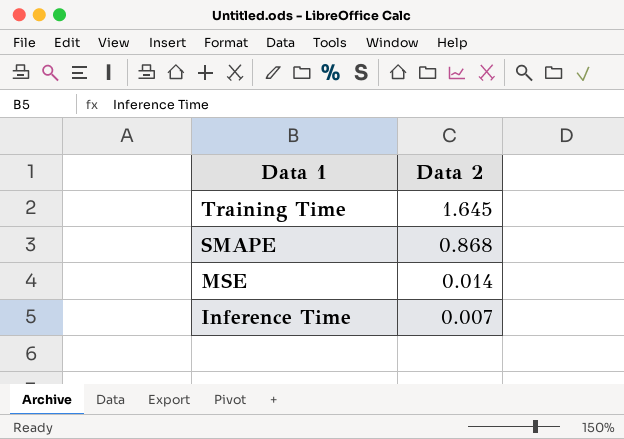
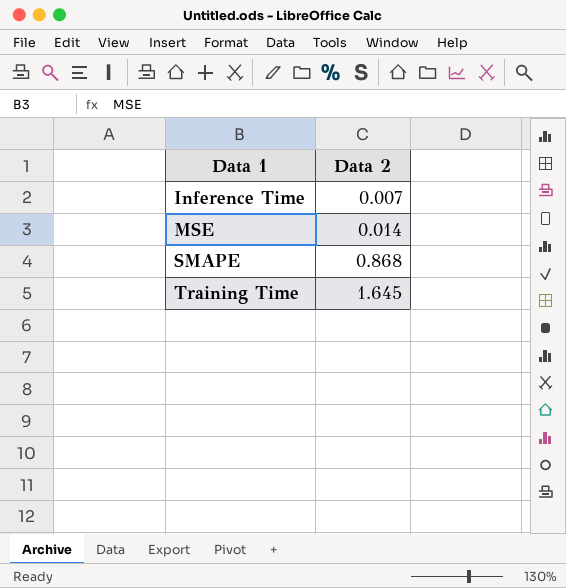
row order: Data 1 descending -> Data 1 ascending

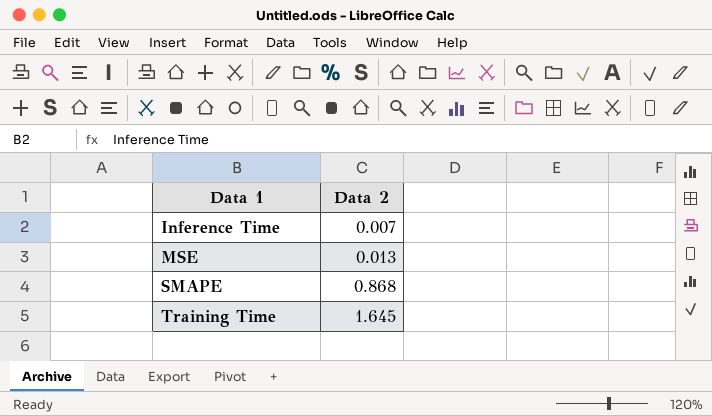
MSE | Data 2: 0.014 -> 0.013

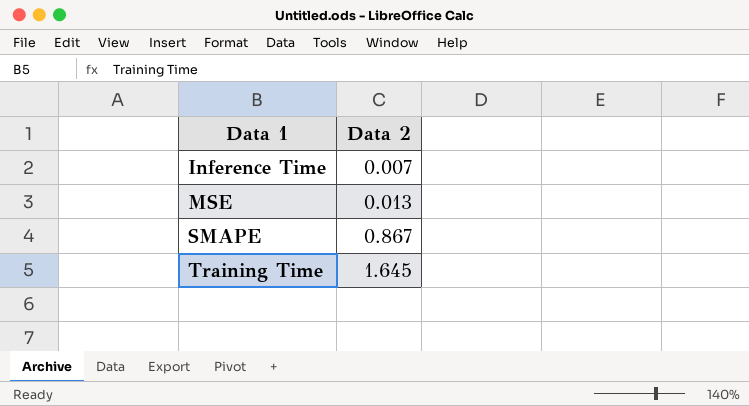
SMAPE | Data 2: 0.868 -> 0.867

